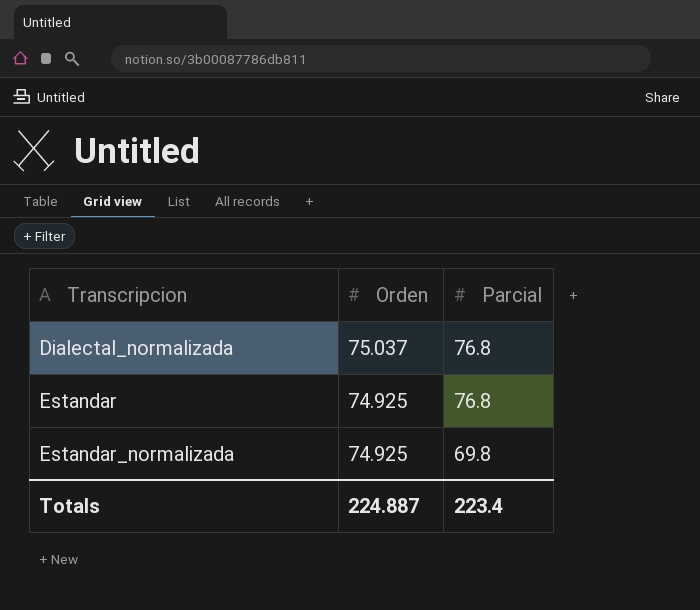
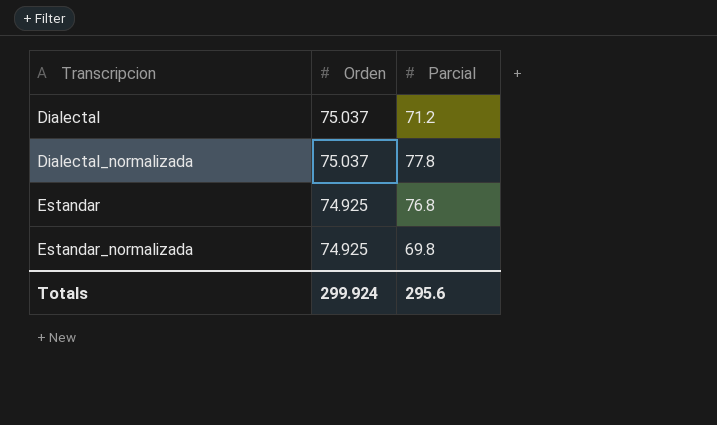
row Dialectal: none -> 75.037 | 71.2
Dialectal_normalizada | Parcial: 76.8 -> 77.8
Totals | Orden: 224.887 -> 299.924
Totals | Parcial: 223.4 -> 295.6

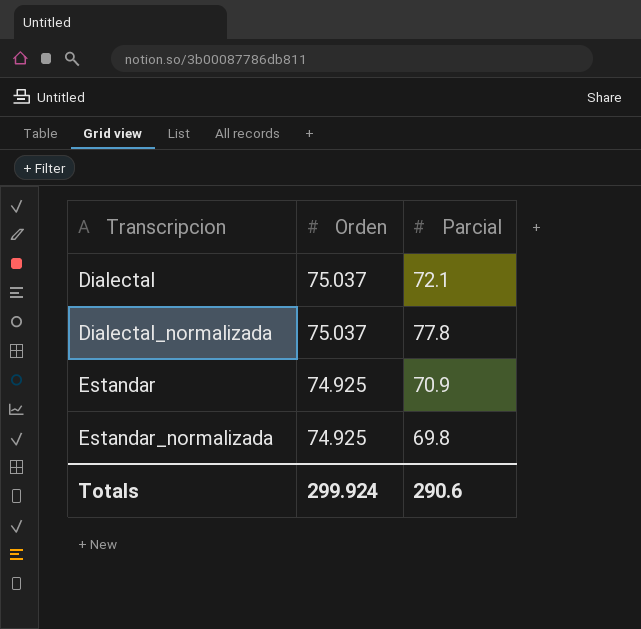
Dialectal | Parcial: 71.2 -> 72.1
Estandar | Parcial: 76.8 -> 70.9
Totals | Parcial: 295.6 -> 290.6

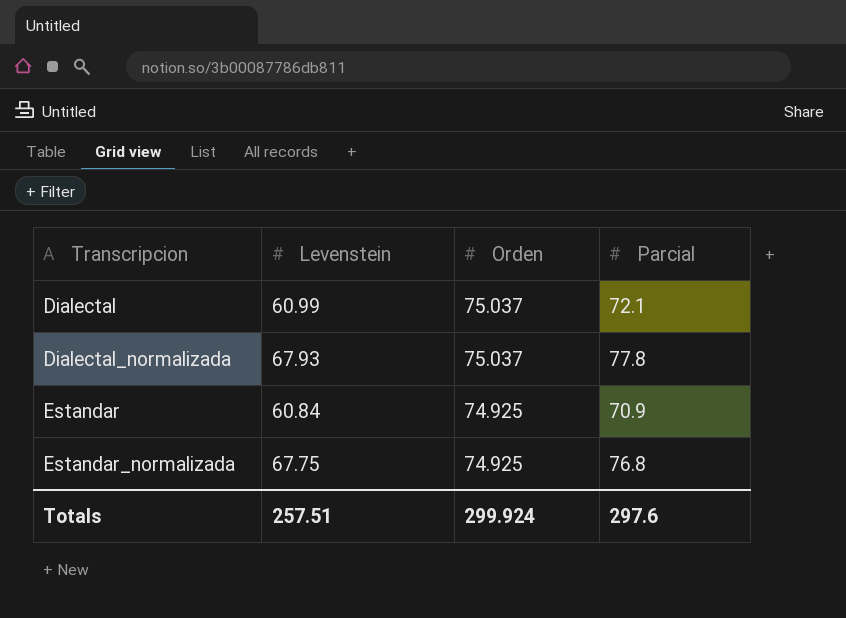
column Levenstein | position: none -> 2
Estandar_normalizada | Parcial: 69.8 -> 76.8
Totals | Parcial: 290.6 -> 297.6

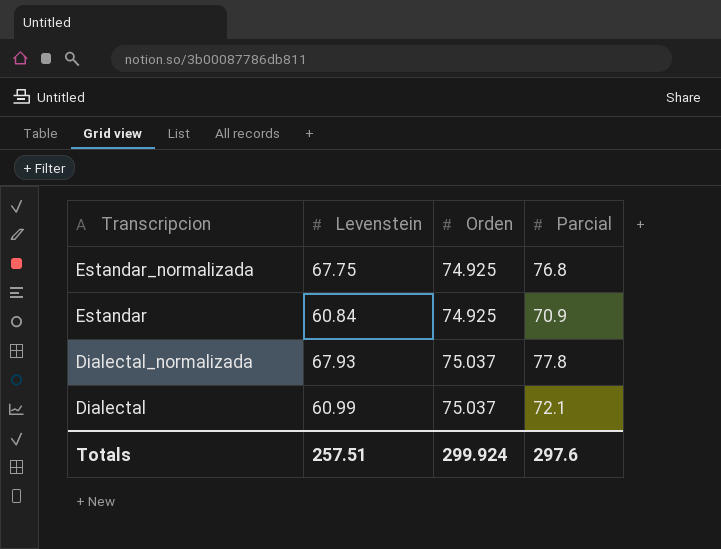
row order: Transcripcion ascending -> Transcripcion descending

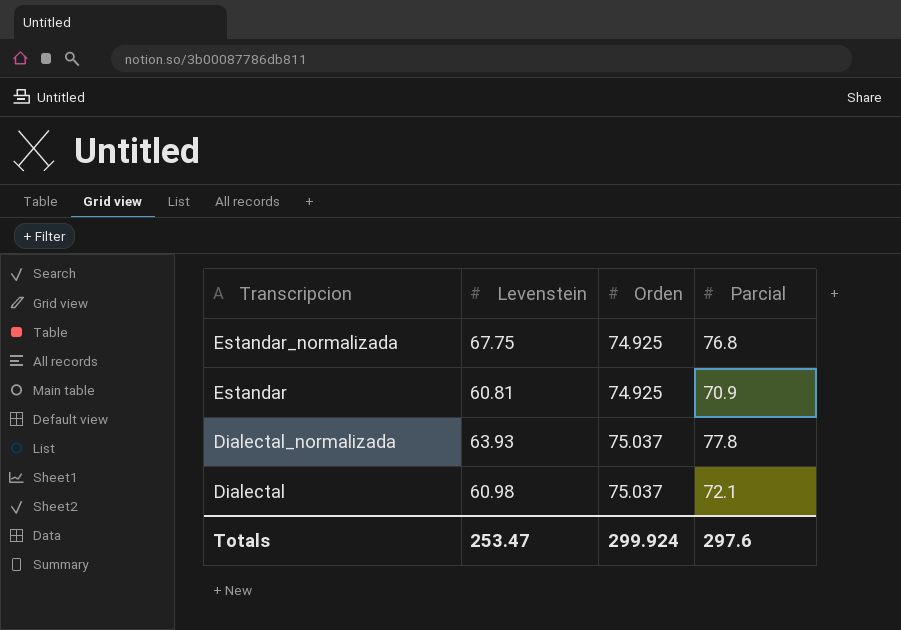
Estandar | Levenstein: 60.84 -> 60.81
Dialectal_normalizada | Levenstein: 67.93 -> 63.93
Dialectal | Levenstein: 60.99 -> 60.98
Totals | Levenstein: 257.51 -> 253.47

